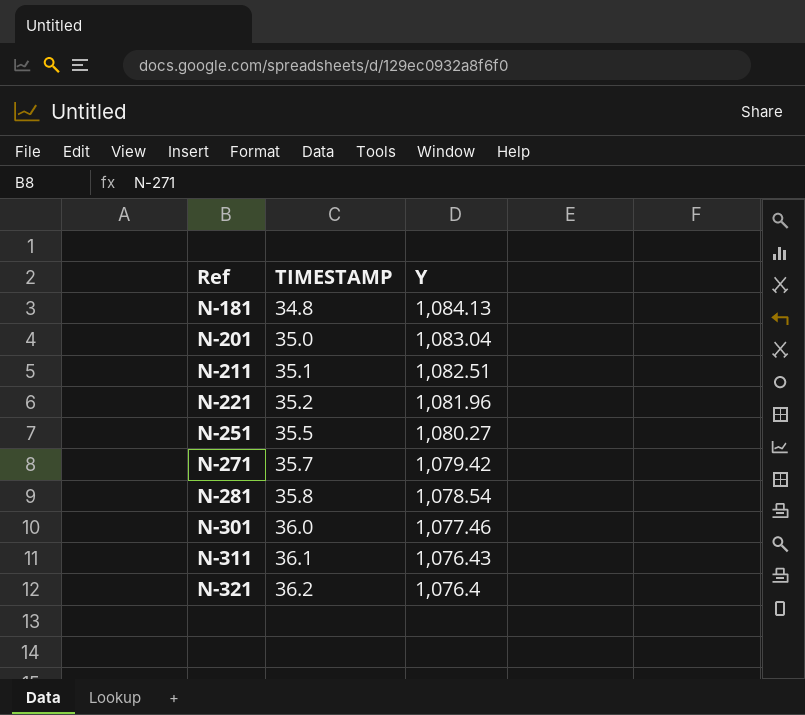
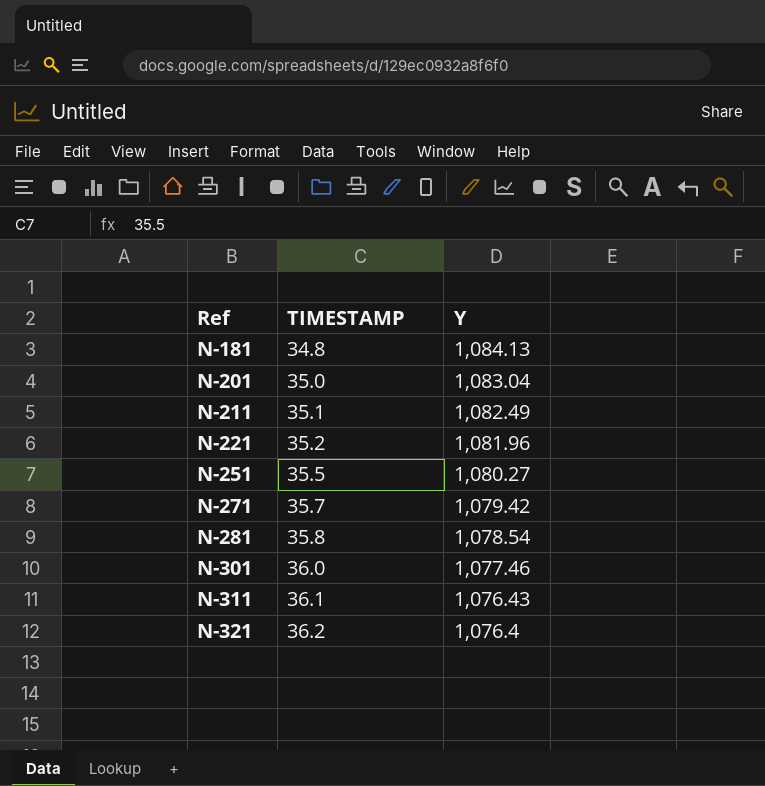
N-211 | Y: 1,082.51 -> 1,082.49

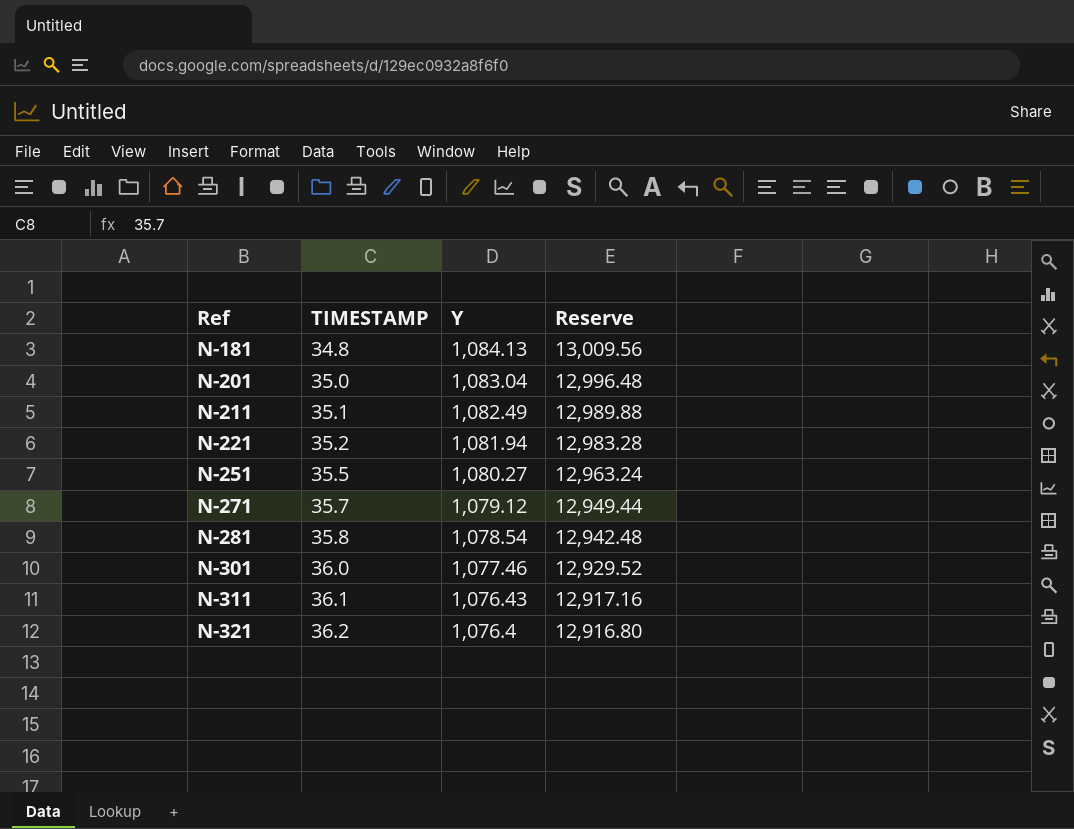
column Reserve | formula: none -> [Y] * 12
N-221 | Y: 1,081.96 -> 1,081.94
N-271 | Y: 1,079.42 -> 1,079.12

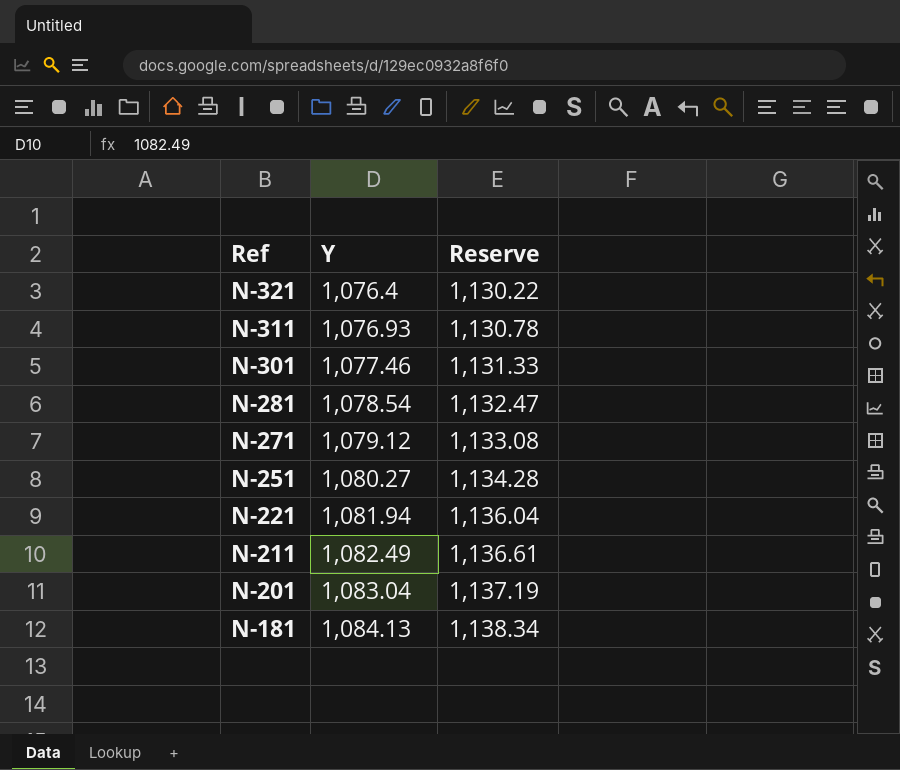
row order: Ref ascending -> Ref descending
column TIMESTAMP | position: 2 -> none
column Reserve | formula: [Y] * 12 -> [Y] * 1.05
N-311 | Y: 1,076.43 -> 1,076.93

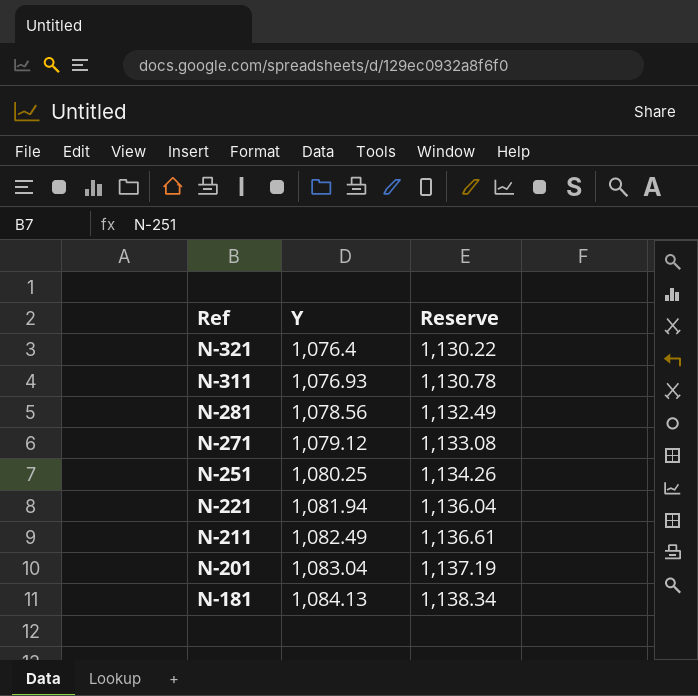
row N-301: 1,077.46 | 1,131.33 -> none
N-281 | Y: 1,078.54 -> 1,078.56
N-281 | Reserve: 1,132.47 -> 1,132.49
N-251 | Y: 1,080.27 -> 1,080.25
N-251 | Reserve: 1,134.28 -> 1,134.26

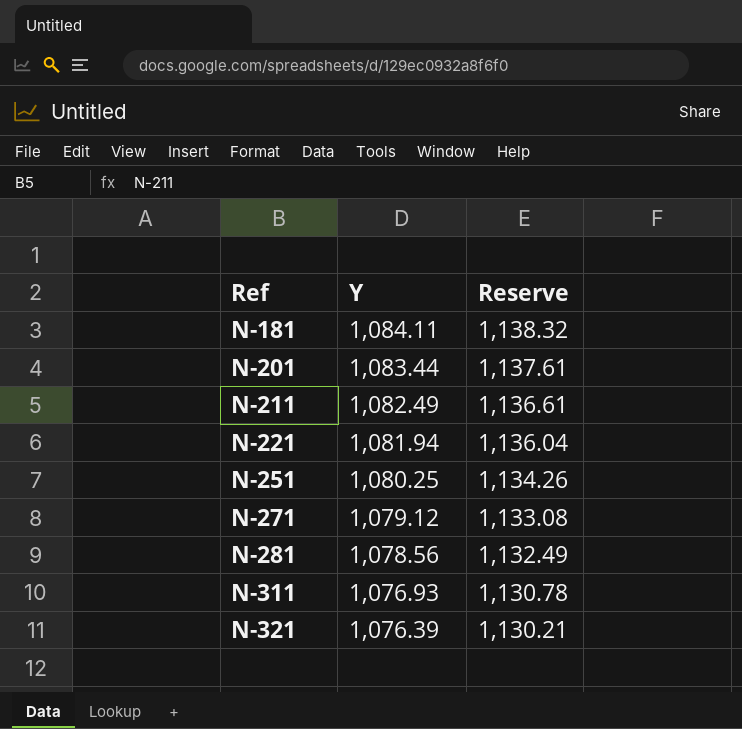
row order: Ref descending -> Ref ascending
N-181 | Y: 1,084.13 -> 1,084.11
N-181 | Reserve: 1,138.34 -> 1,138.32
N-201 | Y: 1,083.04 -> 1,083.44
N-201 | Reserve: 1,137.19 -> 1,137.61
N-321 | Y: 1,076.4 -> 1,076.39
N-321 | Reserve: 1,130.22 -> 1,130.21

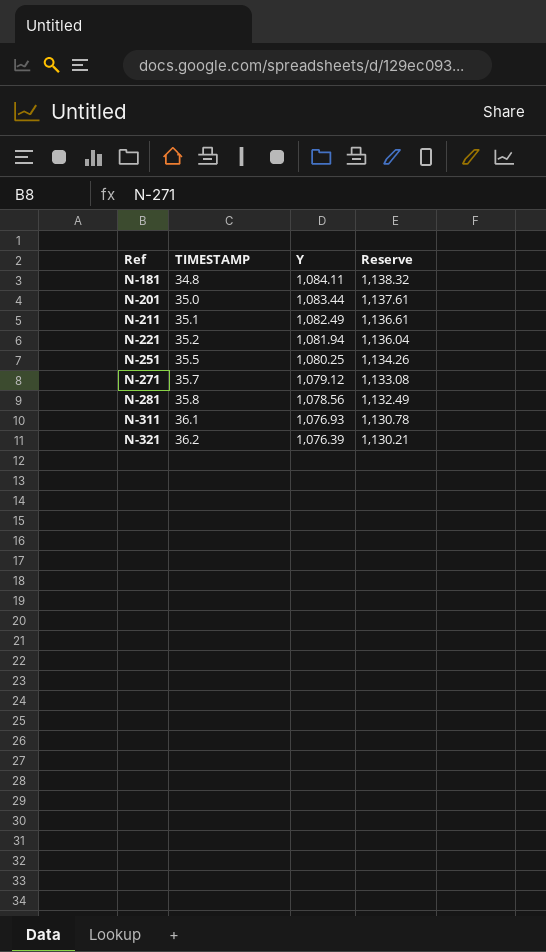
column TIMESTAMP | position: none -> 2

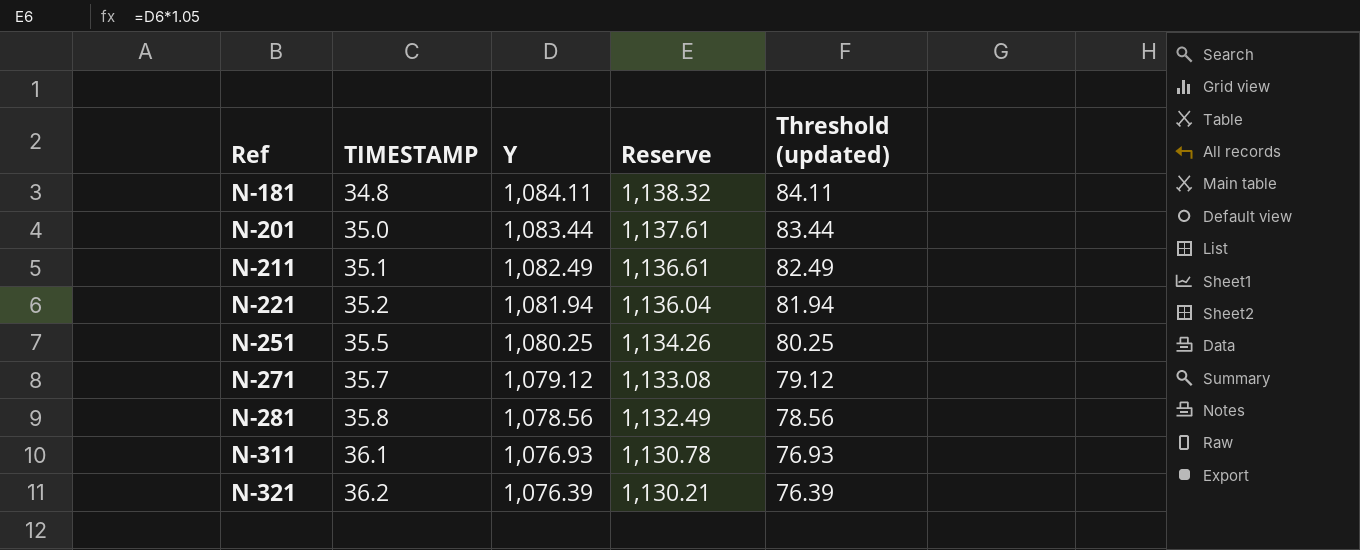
column Threshold (updated) | formula: none -> [Y] - 1000

